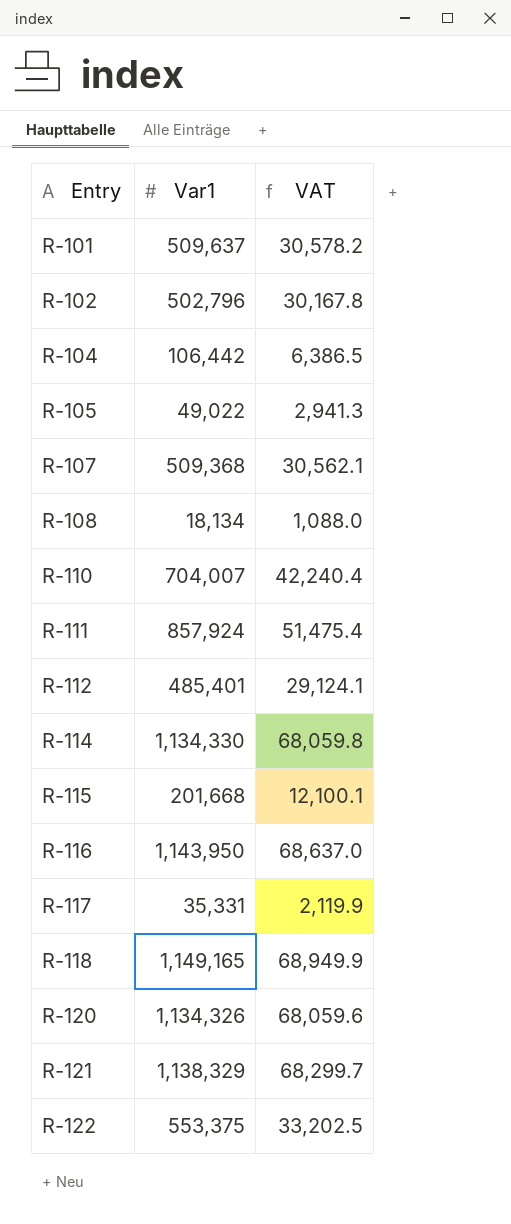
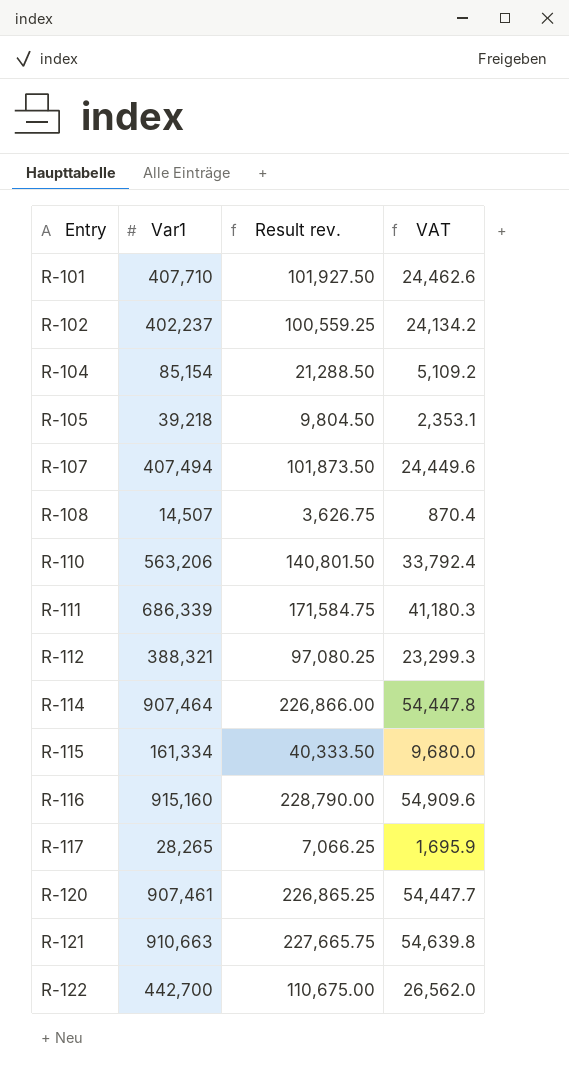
column Result rev. | formula: none -> [Var1] * 0.25
row R-118: 1,149,165 | 68,949.9 -> none
R-101 | Var1: 509,637 -> 407,710
R-101 | VAT: 30,578.2 -> 24,462.6
R-102 | Var1: 502,796 -> 402,237
R-102 | VAT: 30,167.8 -> 24,134.2
R-104 | Var1: 106,442 -> 85,154
R-104 | VAT: 6,386.5 -> 5,109.2
R-105 | Var1: 49,022 -> 39,218
R-105 | VAT: 2,941.3 -> 2,353.1
R-107 | Var1: 509,368 -> 407,494
R-107 | VAT: 30,562.1 -> 24,449.6
R-108 | Var1: 18,134 -> 14,507
R-108 | VAT: 1,088.0 -> 870.4
R-110 | Var1: 704,007 -> 563,206
R-110 | VAT: 42,240.4 -> 33,792.4
R-111 | Var1: 857,924 -> 686,339
R-111 | VAT: 51,475.4 -> 41,180.3
R-112 | Var1: 485,401 -> 388,321
R-112 | VAT: 29,124.1 -> 23,299.3
R-114 | Var1: 1,134,330 -> 907,464
R-114 | VAT: 68,059.8 -> 54,447.8
R-115 | Var1: 201,668 -> 161,334
R-115 | VAT: 12,100.1 -> 9,680.0
R-116 | Var1: 1,143,950 -> 915,160
R-116 | VAT: 68,637.0 -> 54,909.6
R-117 | Var1: 35,331 -> 28,265
R-117 | VAT: 2,119.9 -> 1,695.9
R-120 | Var1: 1,134,326 -> 907,461
R-120 | VAT: 68,059.6 -> 54,447.7
R-121 | Var1: 1,138,329 -> 910,663
R-121 | VAT: 68,299.7 -> 54,639.8
R-122 | Var1: 553,375 -> 442,700
R-122 | VAT: 33,202.5 -> 26,562.0

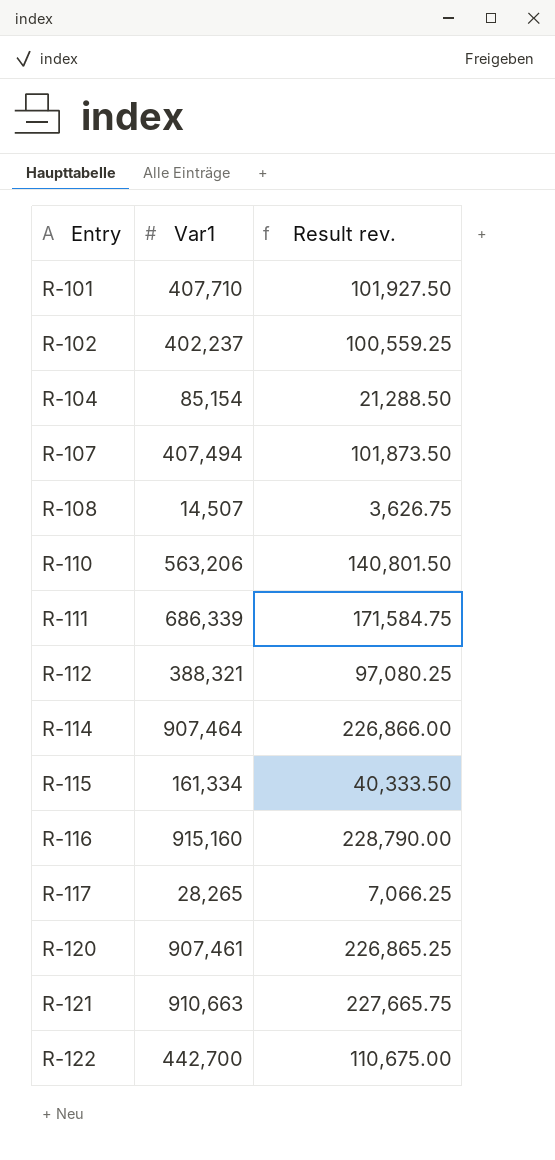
column VAT | formula: [Var1] * 0.06 -> none
row R-105: 39,218 | 9,804.50 | 2,353.1 -> none

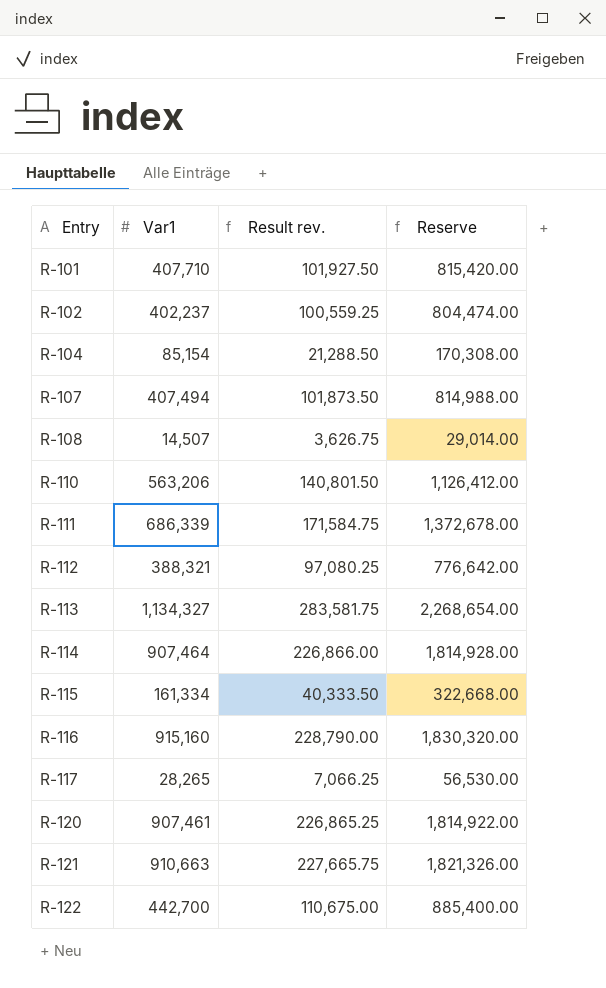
column Reserve | formula: none -> [Var1] * 2
row R-113: none -> 1,134,327 | 283,581.75 | 2,268,654.00

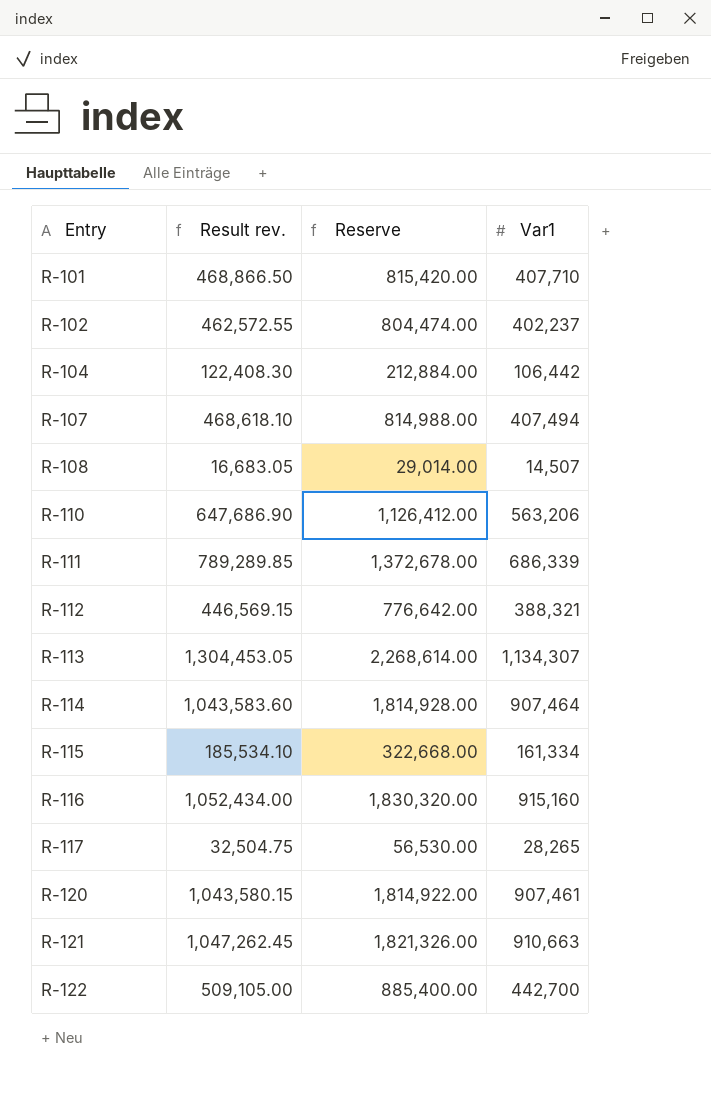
column Result rev. | formula: [Var1] * 0.25 -> [Var1] * 1.15
column Var1 | position: 2 -> 4
R-104 | Reserve: 170,308.00 -> 212,884.00
R-104 | Var1: 85,154 -> 106,442
R-113 | Reserve: 2,268,654.00 -> 2,268,614.00
R-113 | Var1: 1,134,327 -> 1,134,307

